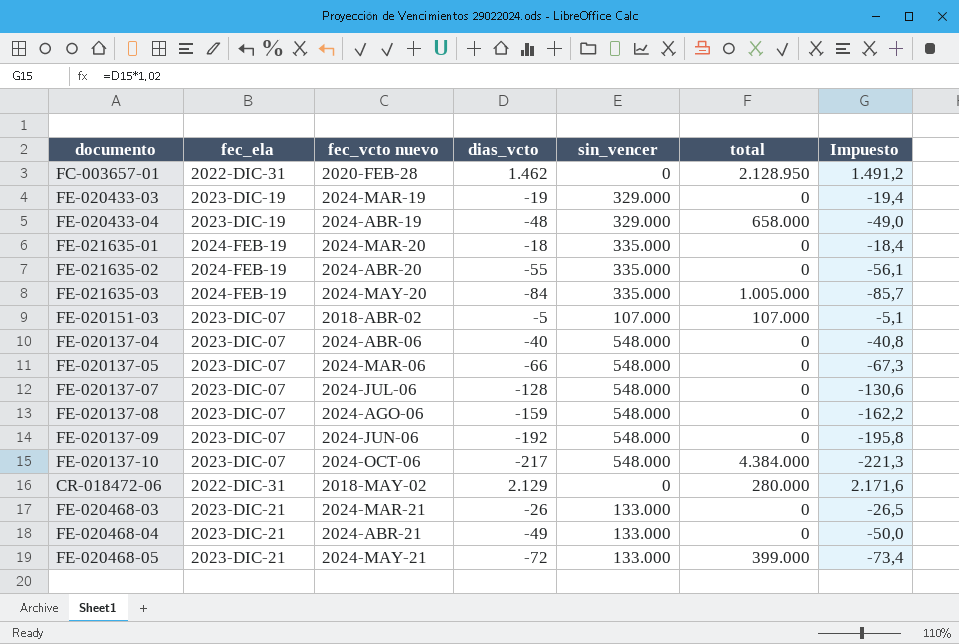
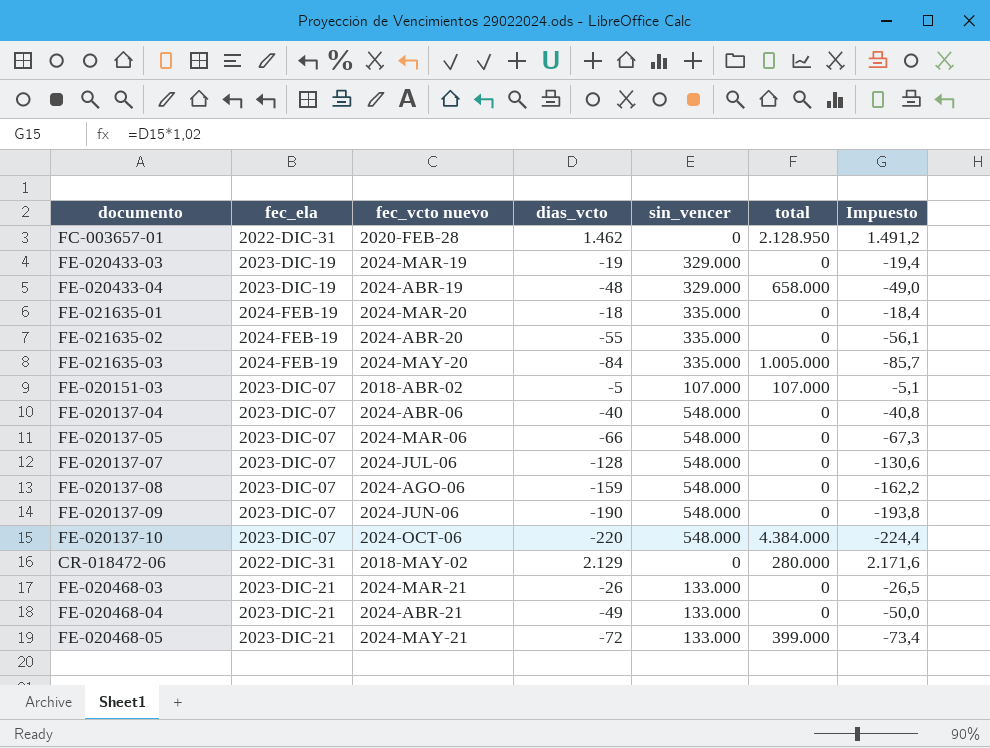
FE-020137-09 | dias_vcto: -192 -> -190
FE-020137-09 | Impuesto: -195,8 -> -193,8
FE-020137-10 | dias_vcto: -217 -> -220
FE-020137-10 | Impuesto: -221,3 -> -224,4

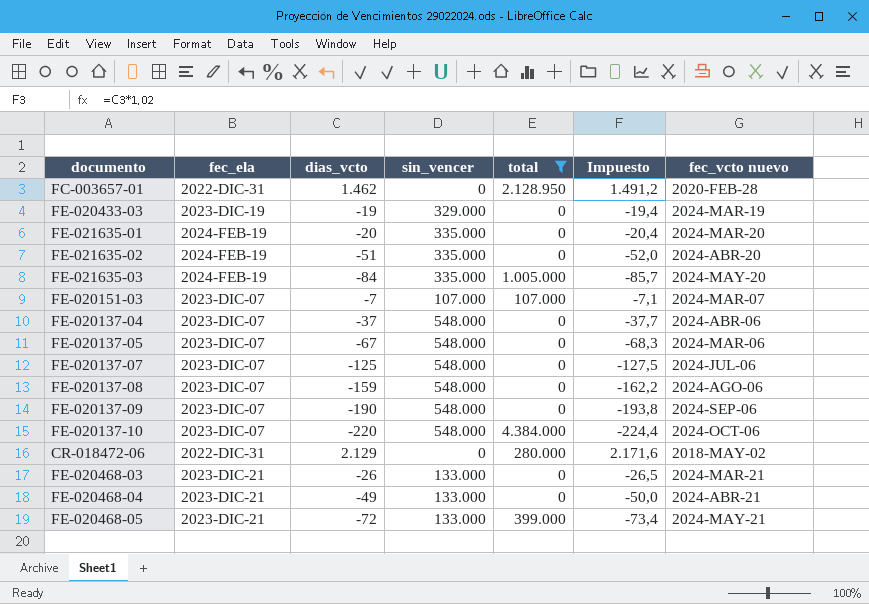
filter: none -> total != 658.000
column fec_vcto nuevo | position: 3 -> 7
FE-021635-01 | dias_vcto: -18 -> -20
FE-021635-01 | Impuesto: -18,4 -> -20,4
FE-021635-02 | dias_vcto: -55 -> -51
FE-021635-02 | Impuesto: -56,1 -> -52,0
FE-020151-03 | dias_vcto: -5 -> -7
FE-020151-03 | Impuesto: -5,1 -> -7,1
FE-020151-03 | fec_vcto nuevo: 2018-ABR-02 -> 2024-MAR-07
FE-020137-04 | dias_vcto: -40 -> -37
FE-020137-04 | Impuesto: -40,8 -> -37,7
FE-020137-05 | dias_vcto: -66 -> -67
FE-020137-05 | Impuesto: -67,3 -> -68,3
FE-020137-07 | dias_vcto: -128 -> -125
FE-020137-07 | Impuesto: -130,6 -> -127,5
FE-020137-09 | fec_vcto nuevo: 2024-JUN-06 -> 2024-SEP-06

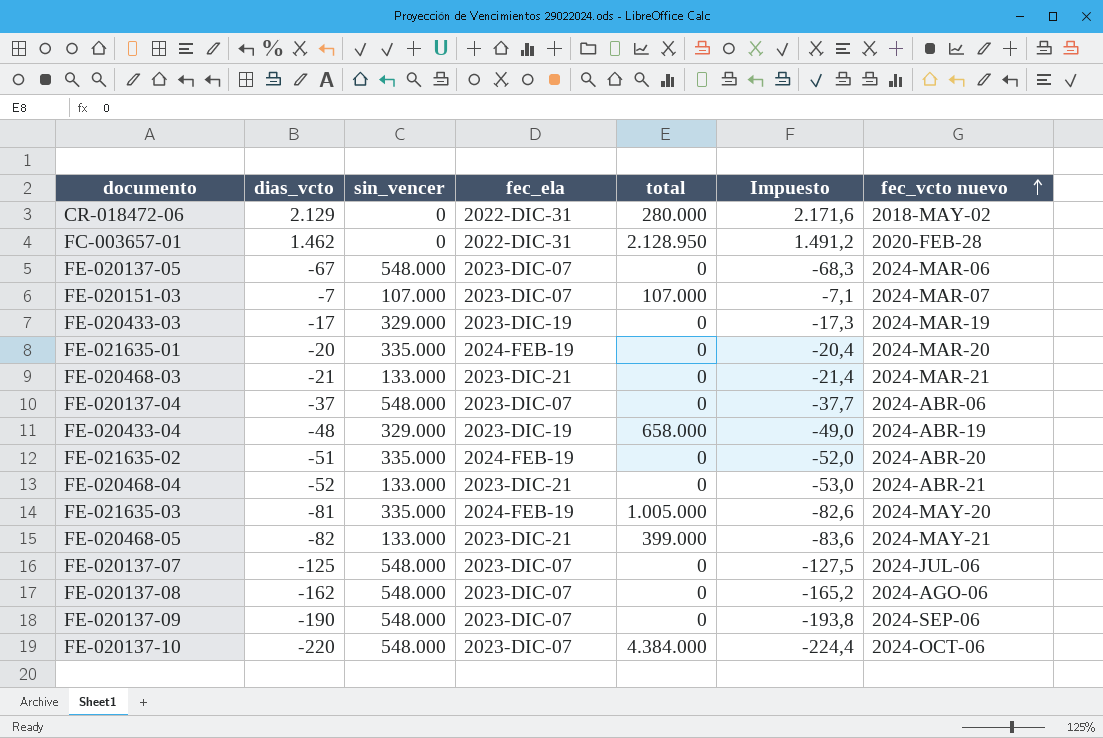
filter: total != 658.000 -> none
row order: none -> fec_vcto nuevo ascending
column fec_ela | position: 2 -> 4
FE-020433-03 | dias_vcto: -19 -> -17
FE-020433-03 | Impuesto: -19,4 -> -17,3
FE-020468-03 | dias_vcto: -26 -> -21
FE-020468-03 | Impuesto: -26,5 -> -21,4
FE-020468-04 | dias_vcto: -49 -> -52
FE-020468-04 | Impuesto: -50,0 -> -53,0
FE-021635-03 | dias_vcto: -84 -> -81
FE-021635-03 | Impuesto: -85,7 -> -82,6
FE-020468-05 | dias_vcto: -72 -> -82
FE-020468-05 | Impuesto: -73,4 -> -83,6
FE-020137-08 | dias_vcto: -159 -> -162
FE-020137-08 | Impuesto: -162,2 -> -165,2

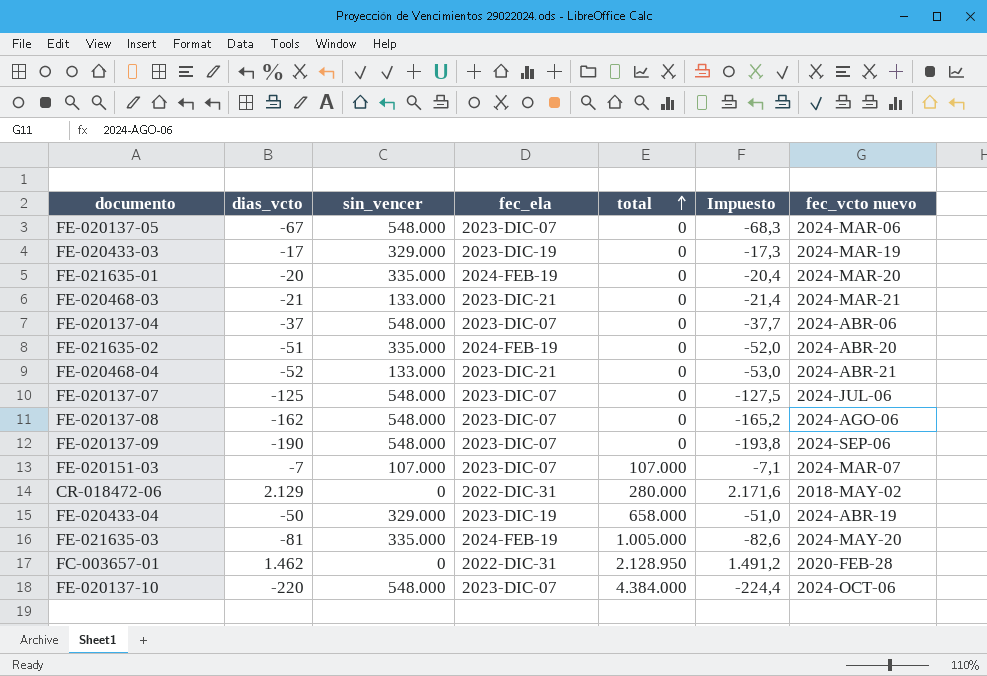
row order: fec_vcto nuevo ascending -> total ascending
row FE-020468-05: -82 | 133.000 | 2023-DIC-21 | 399.000 | -83,6 | 2024-MAY-21 -> none
FE-020433-04 | dias_vcto: -48 -> -50
FE-020433-04 | Impuesto: -49,0 -> -51,0

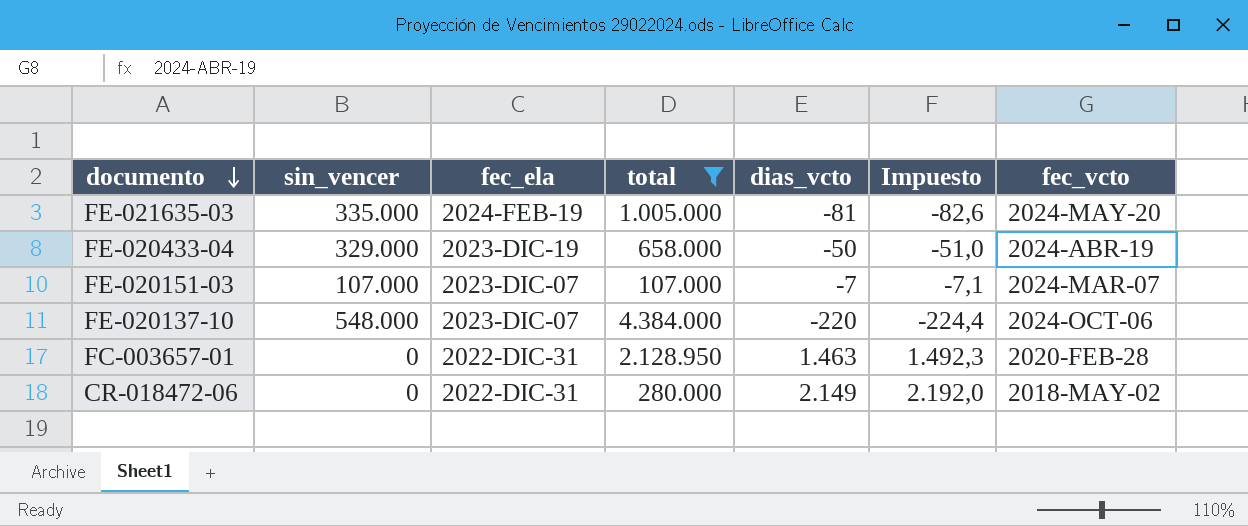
filter: none -> total != 0
row order: total ascending -> documento descending
column dias_vcto | position: 2 -> 5
column name: fec_vcto nuevo -> fec_vcto
FC-003657-01 | dias_vcto: 1.462 -> 1.463
FC-003657-01 | Impuesto: 1.491,2 -> 1.492,3
CR-018472-06 | dias_vcto: 2.129 -> 2.149
CR-018472-06 | Impuesto: 2.171,6 -> 2.192,0

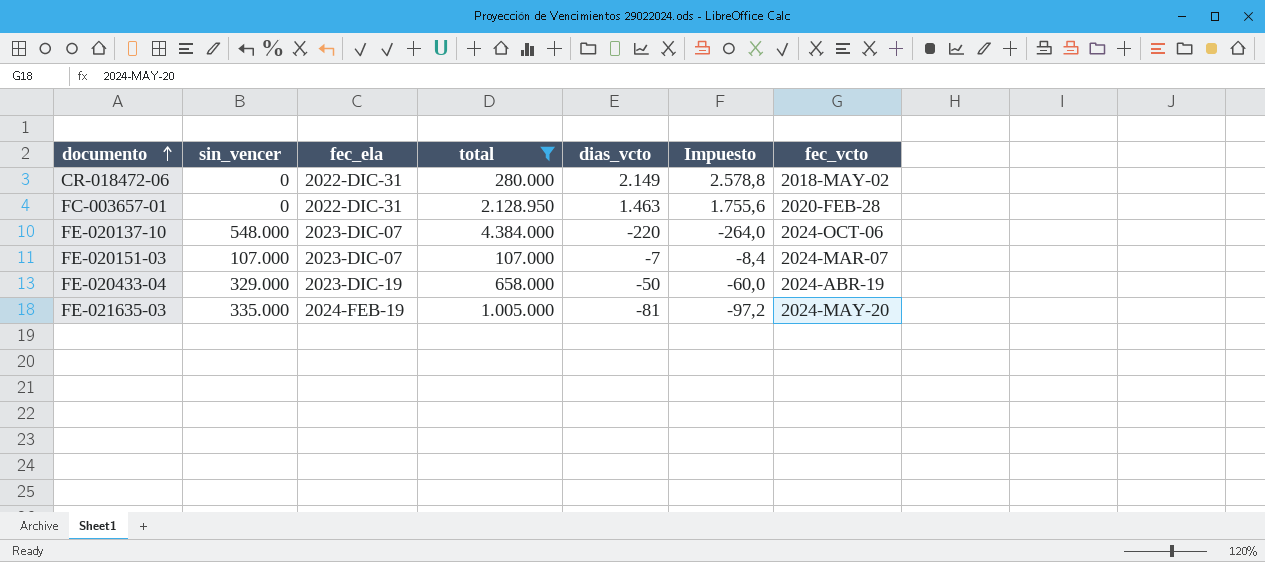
row order: documento descending -> documento ascending
column Impuesto | formula: [dias_vcto] * 1,02 -> [dias_vcto] * 1,2

